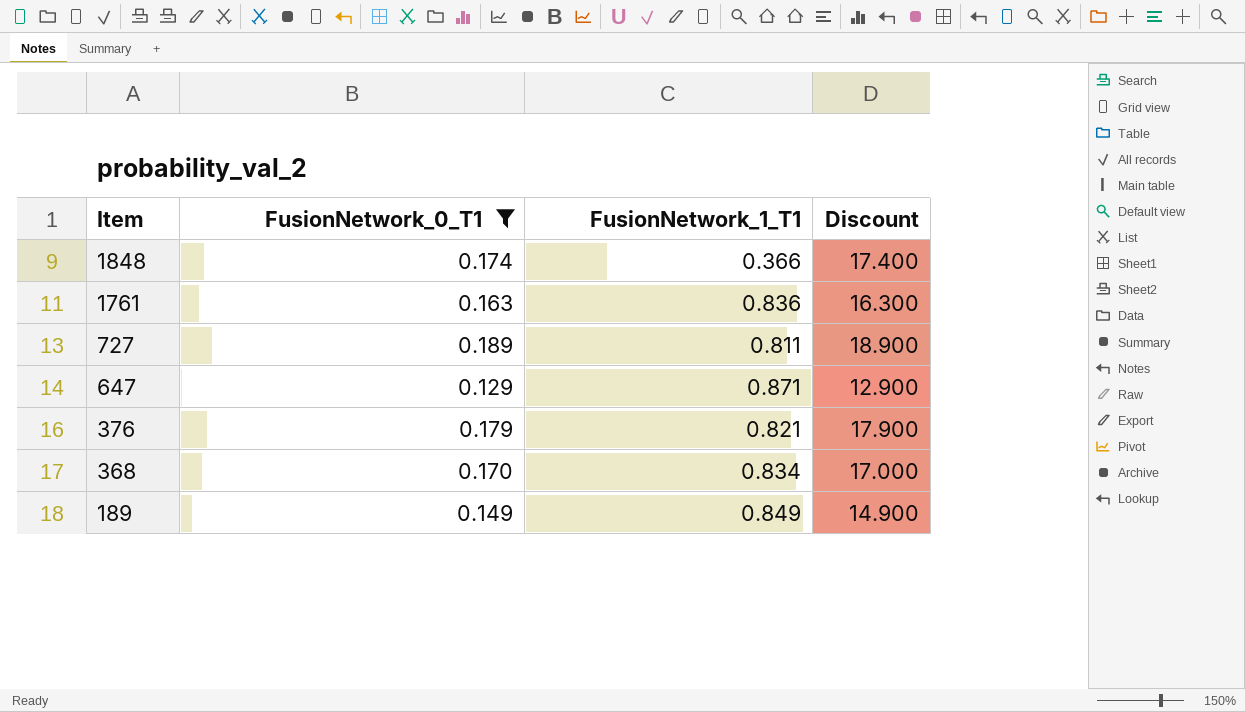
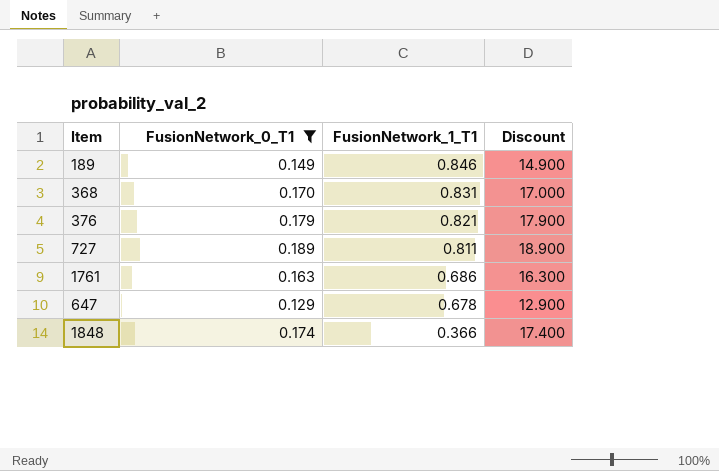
row order: Item descending -> FusionNetwork_1_T1 descending
189 | FusionNetwork_1_T1: 0.849 -> 0.846
368 | FusionNetwork_1_T1: 0.834 -> 0.831
1761 | FusionNetwork_1_T1: 0.836 -> 0.686
647 | FusionNetwork_1_T1: 0.871 -> 0.678

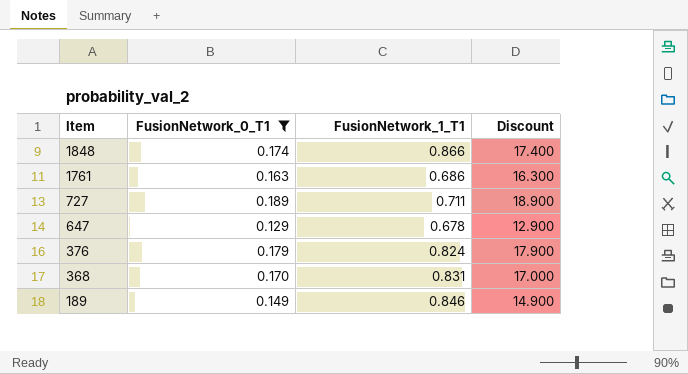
row order: FusionNetwork_1_T1 descending -> Item descending
1848 | FusionNetwork_1_T1: 0.366 -> 0.866
727 | FusionNetwork_1_T1: 0.811 -> 0.711
376 | FusionNetwork_1_T1: 0.821 -> 0.824

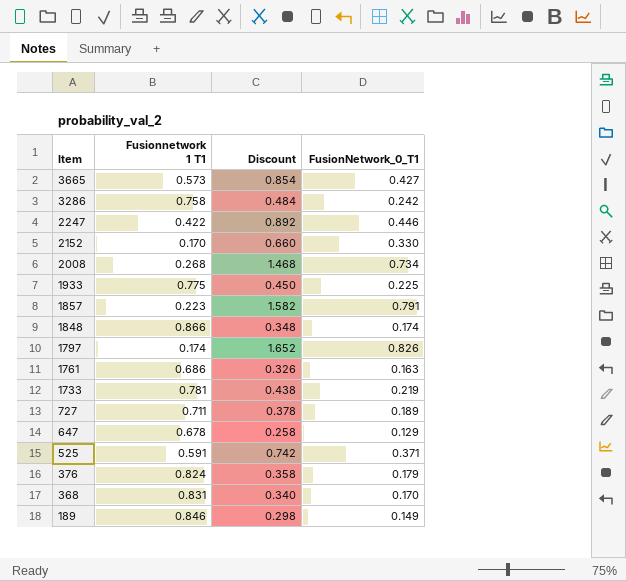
filter: FusionNetwork_0_T1 <= 0.189 -> none
column name: FusionNetwork_1_T1 -> Fusionnetwork 1 T1
column Discount | formula: [FusionNetwork_0_T1] * 100 -> [FusionNetwork_0_T1] * 2
column FusionNetwork_0_T1 | position: 2 -> 4

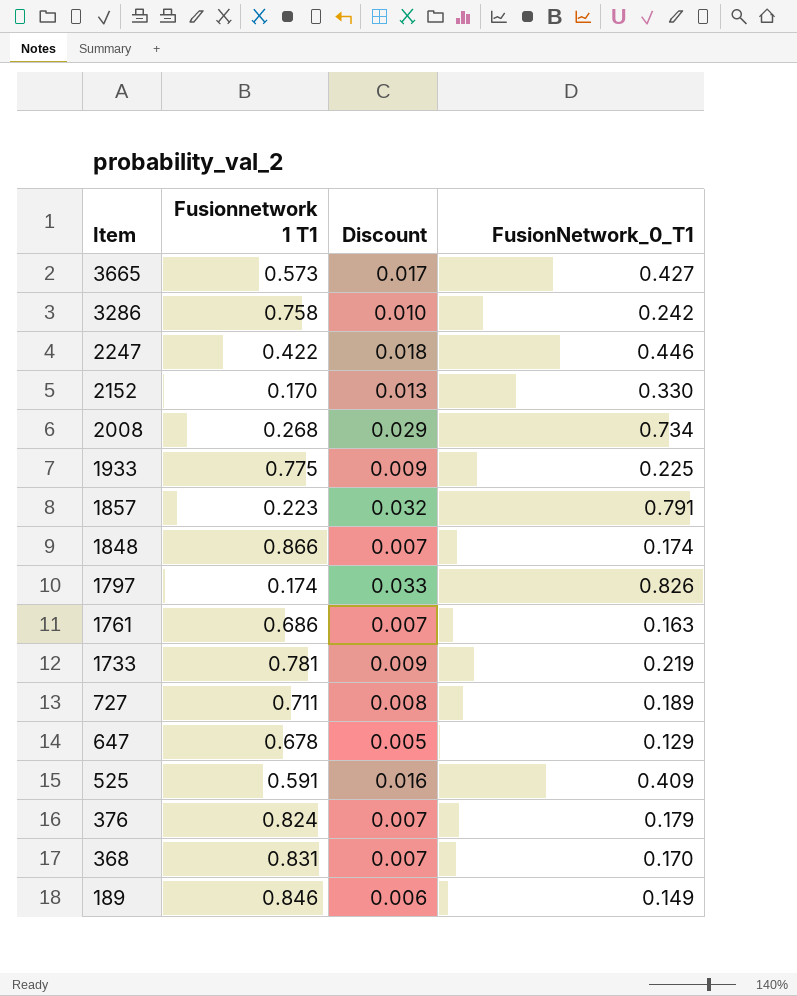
column Discount | formula: [FusionNetwork_0_T1] * 2 -> [FusionNetwork_0_T1] * 0.04
525 | FusionNetwork_0_T1: 0.371 -> 0.409

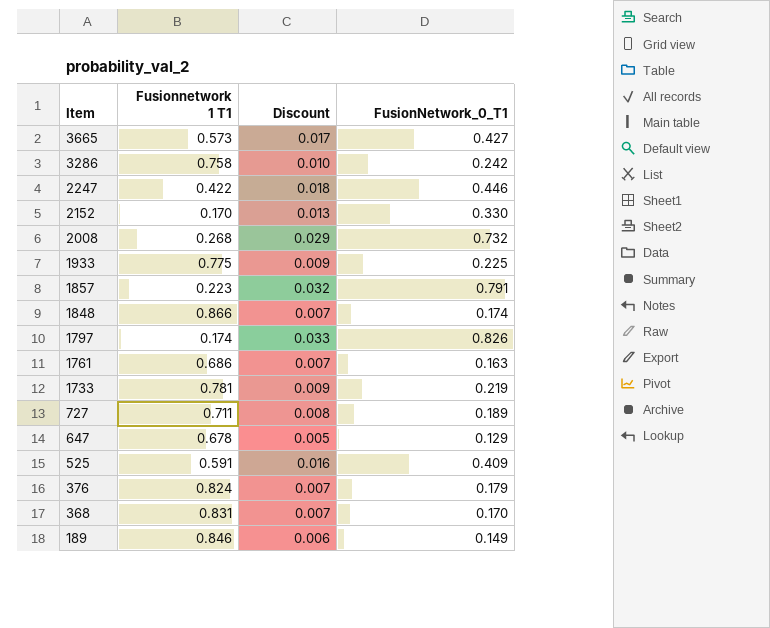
2008 | FusionNetwork_0_T1: 0.734 -> 0.732

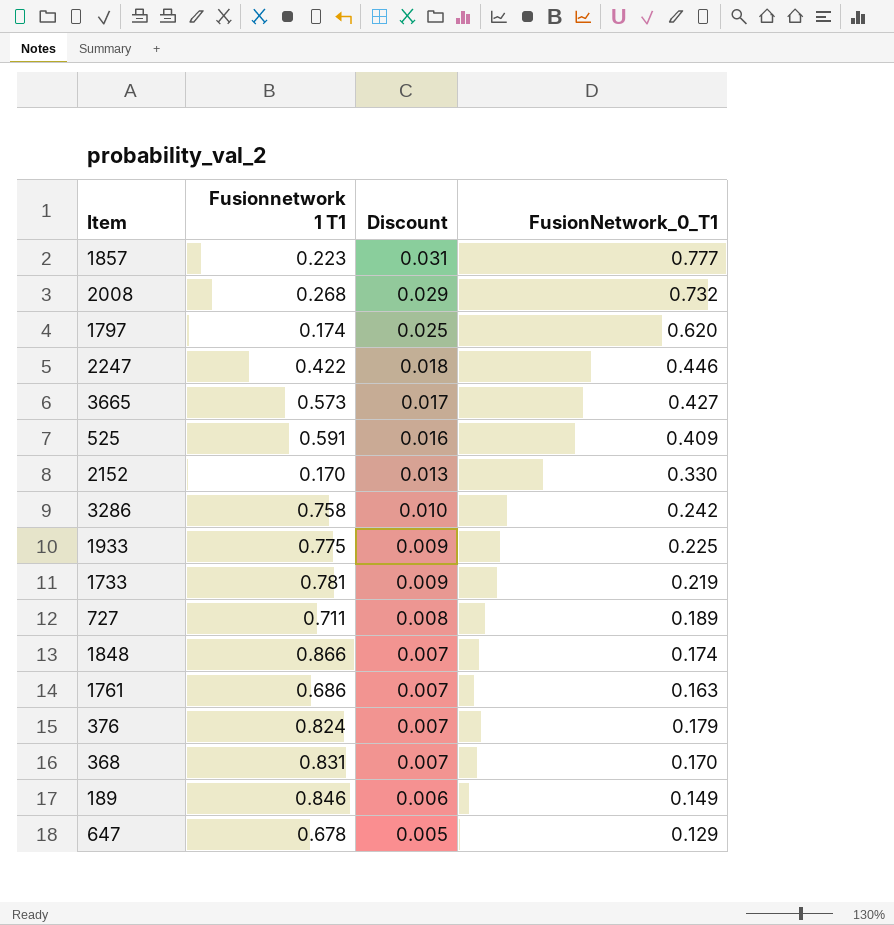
row order: Item descending -> Discount descending
1857 | Discount: 0.032 -> 0.031
1857 | FusionNetwork_0_T1: 0.791 -> 0.777
1797 | Discount: 0.033 -> 0.025
1797 | FusionNetwork_0_T1: 0.826 -> 0.620

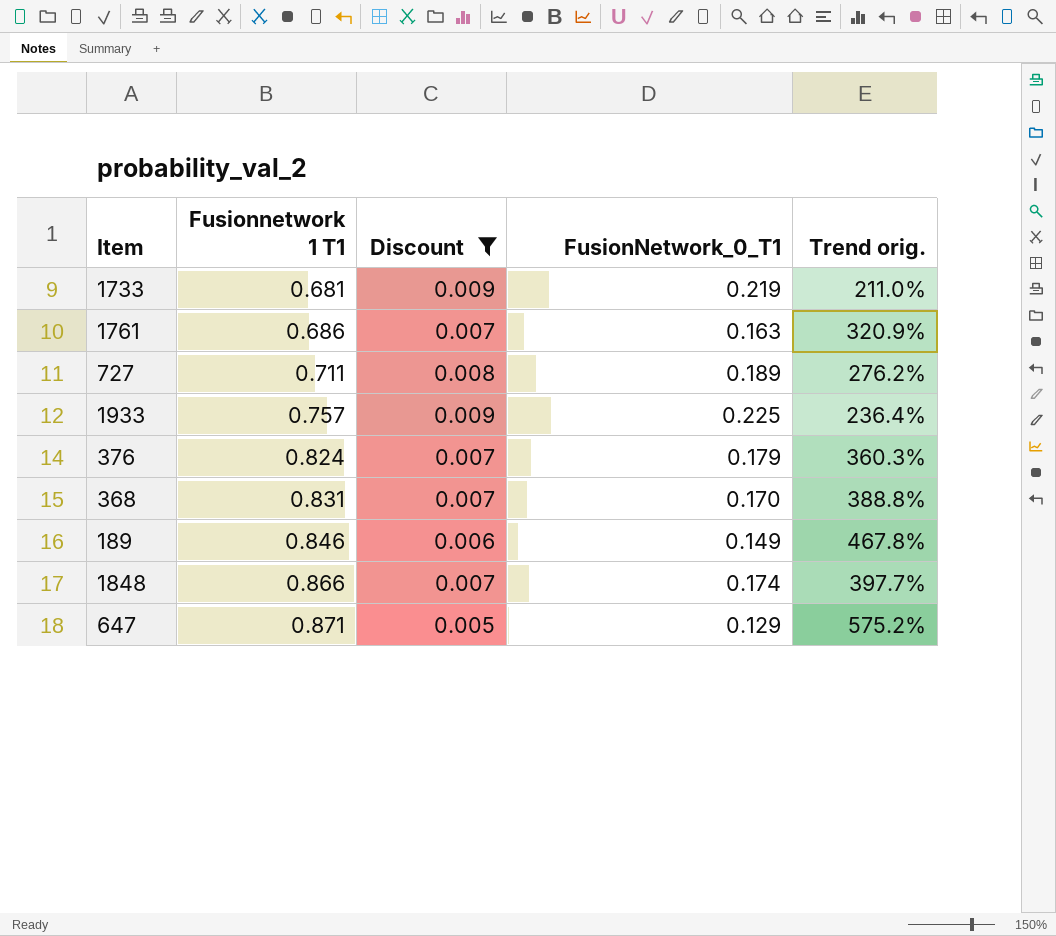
filter: none -> Discount <= 0.009
row order: Discount descending -> Fusionnetwork 1 T1 ascending
column Trend orig. | formula: none -> ([Fusionnetwork 1 T1] - [FusionNetwork_0_T1]) / [FusionNetwork_0_T1]
1733 | Fusionnetwork 1 T1: 0.781 -> 0.681
1933 | Fusionnetwork 1 T1: 0.775 -> 0.757
647 | Fusionnetwork 1 T1: 0.678 -> 0.871

